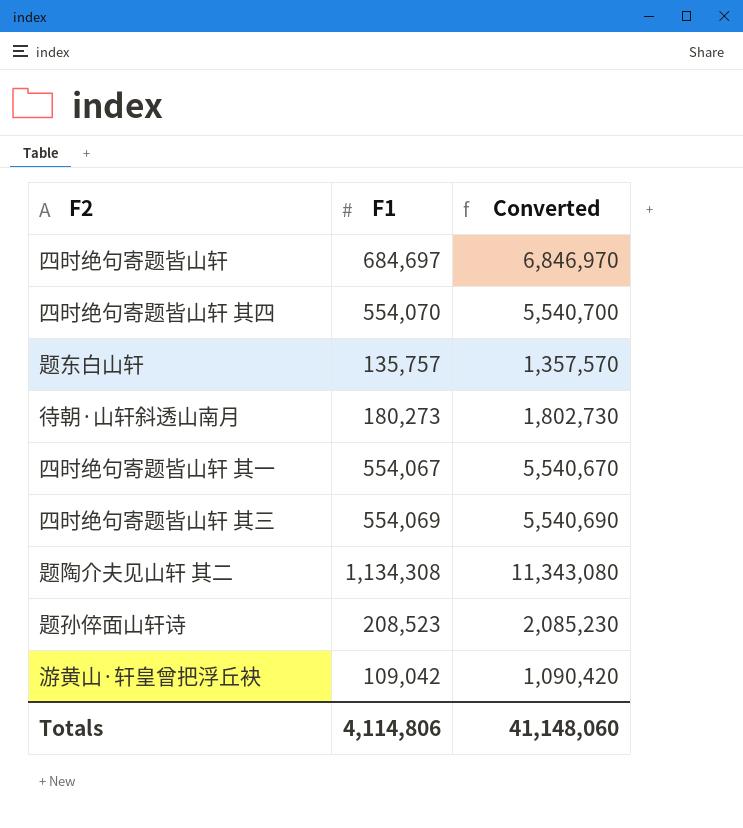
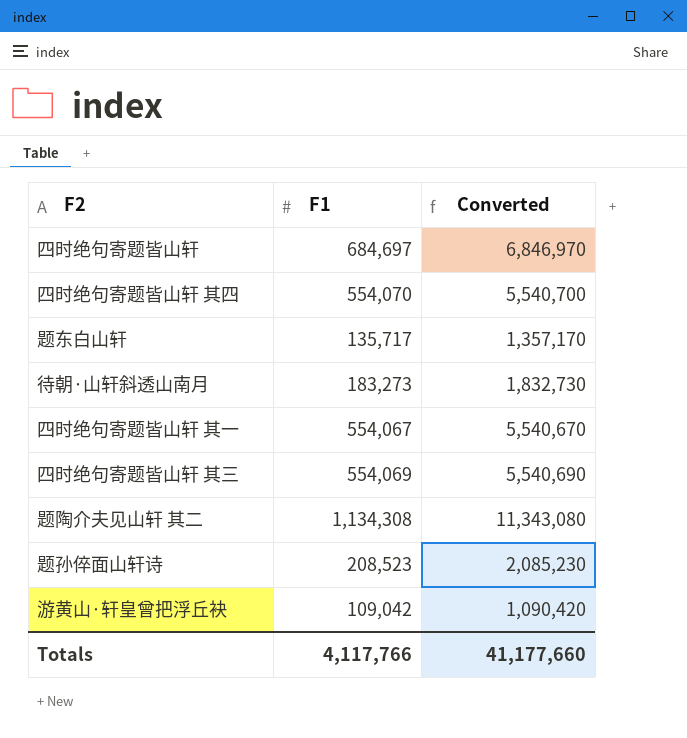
题东白山轩 | F1: 135,757 -> 135,717
题东白山轩 | Converted: 1,357,570 -> 1,357,170
待朝·山轩斜透山南月 | F1: 180,273 -> 183,273
待朝·山轩斜透山南月 | Converted: 1,802,730 -> 1,832,730
Totals | F1: 4,114,806 -> 4,117,766
Totals | Converted: 41,148,060 -> 41,177,660

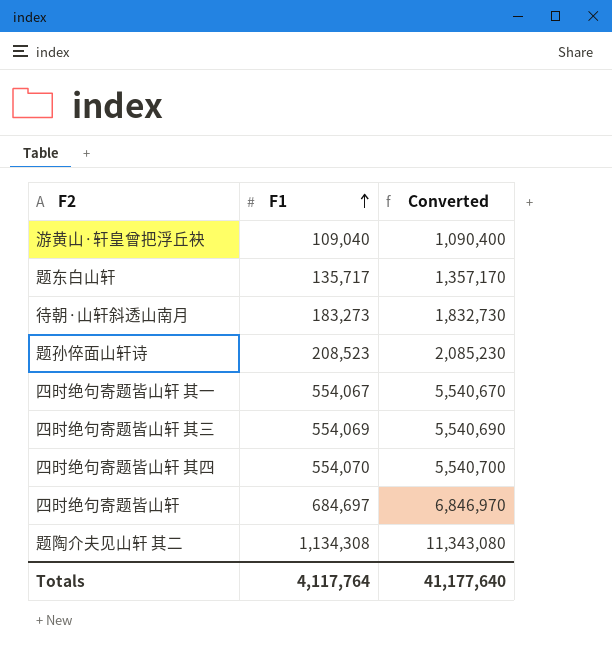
row order: none -> F1 ascending
游黄山·轩皇曾把浮丘袂 | F1: 109,042 -> 109,040
游黄山·轩皇曾把浮丘袂 | Converted: 1,090,420 -> 1,090,400
Totals | F1: 4,117,766 -> 4,117,764
Totals | Converted: 41,177,660 -> 41,177,640

